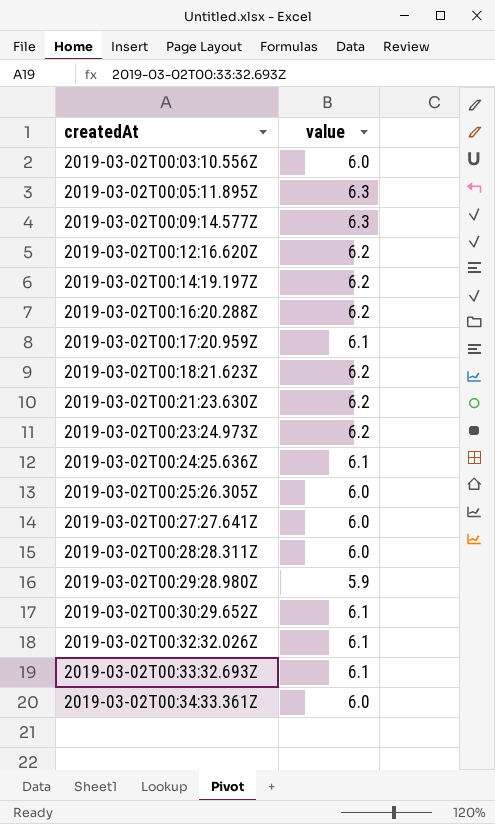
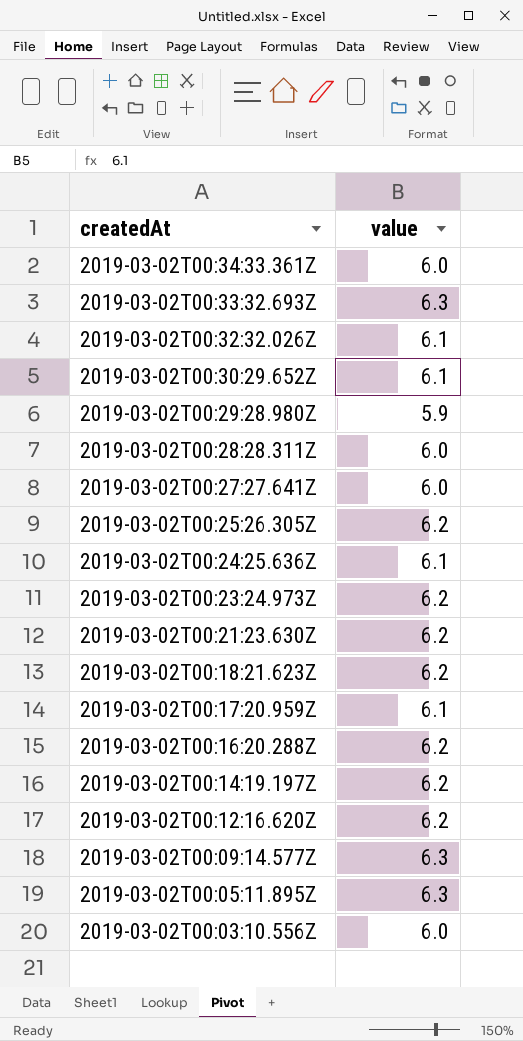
row order: createdAt ascending -> createdAt descending
2019-03-02T00:33:32.693Z | value: 6.1 -> 6.3
2019-03-02T00:25:26.305Z | value: 6.0 -> 6.2

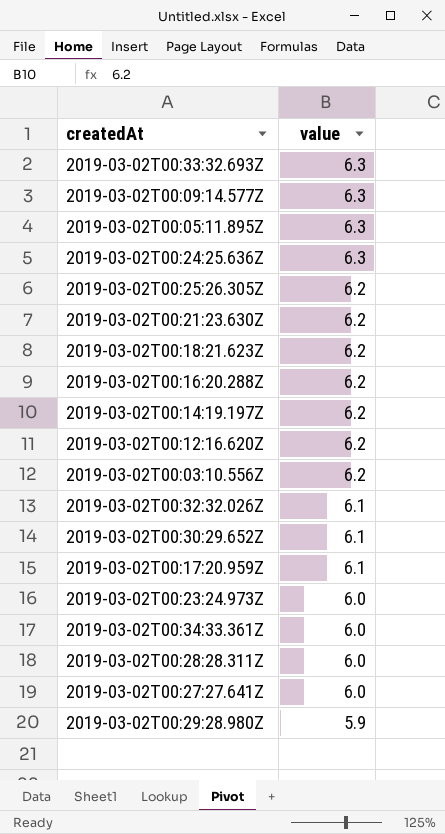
row order: createdAt descending -> value descending
2019-03-02T00:24:25.636Z | value: 6.1 -> 6.3
2019-03-02T00:03:10.556Z | value: 6.0 -> 6.2
2019-03-02T00:23:24.973Z | value: 6.2 -> 6.0

